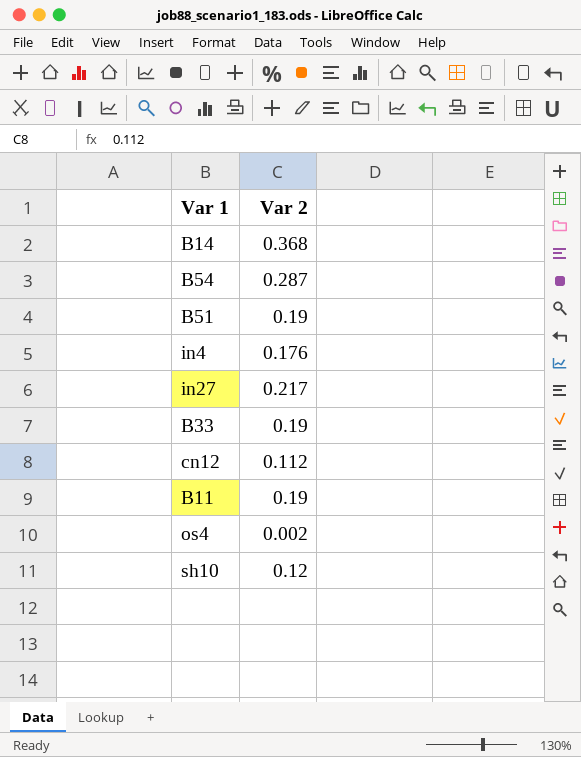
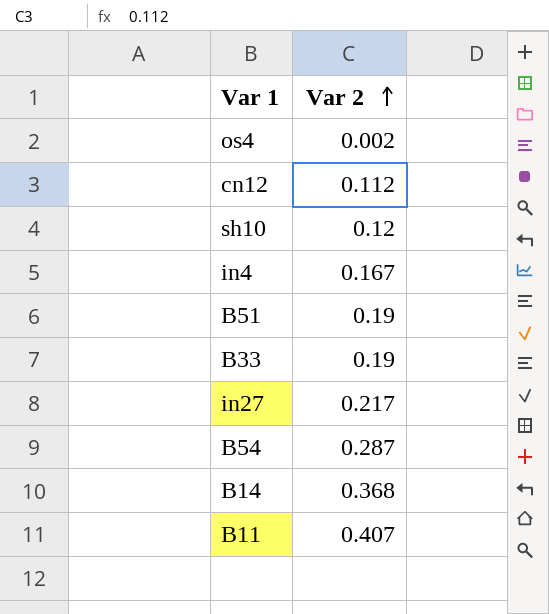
row order: none -> Var 2 ascending
in4 | Var 2: 0.176 -> 0.167
B11 | Var 2: 0.19 -> 0.407

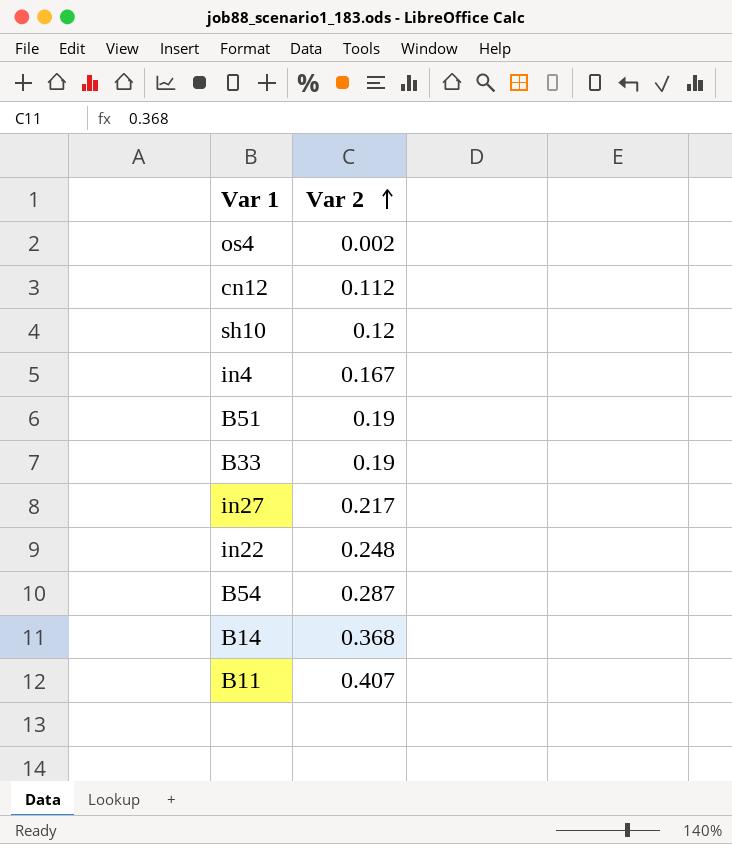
row in22: none -> 0.248

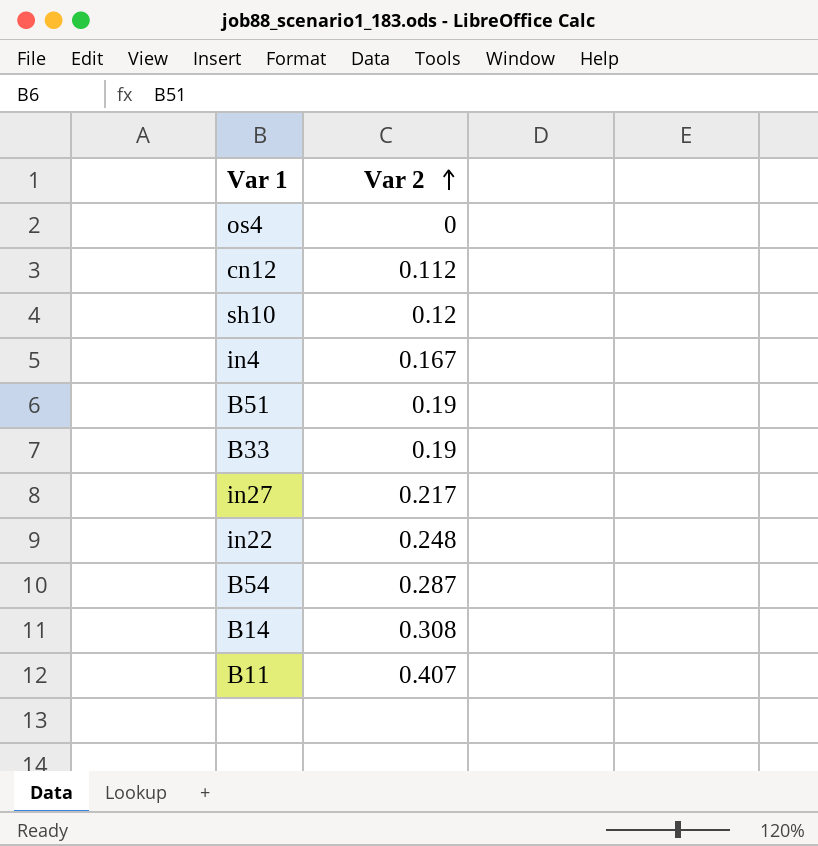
os4 | Var 2: 0.002 -> 0
B14 | Var 2: 0.368 -> 0.308

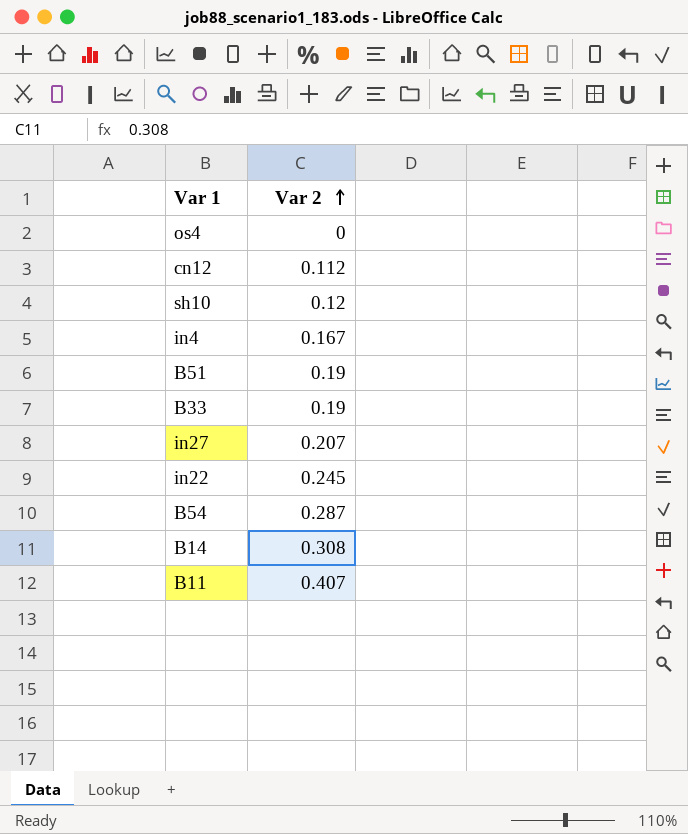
in27 | Var 2: 0.217 -> 0.207
in22 | Var 2: 0.248 -> 0.245

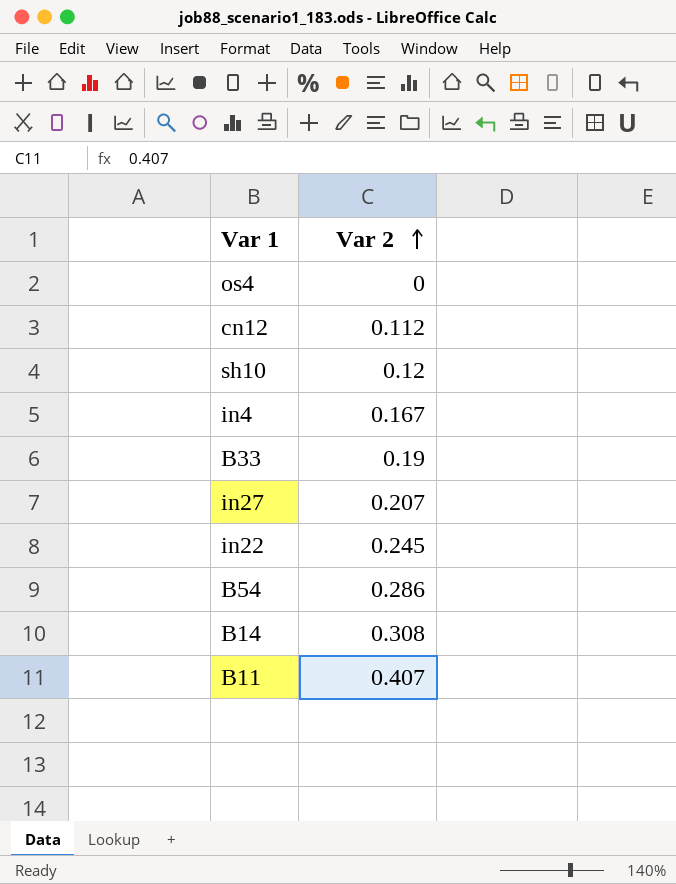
row B51: 0.19 -> none
B54 | Var 2: 0.287 -> 0.286

